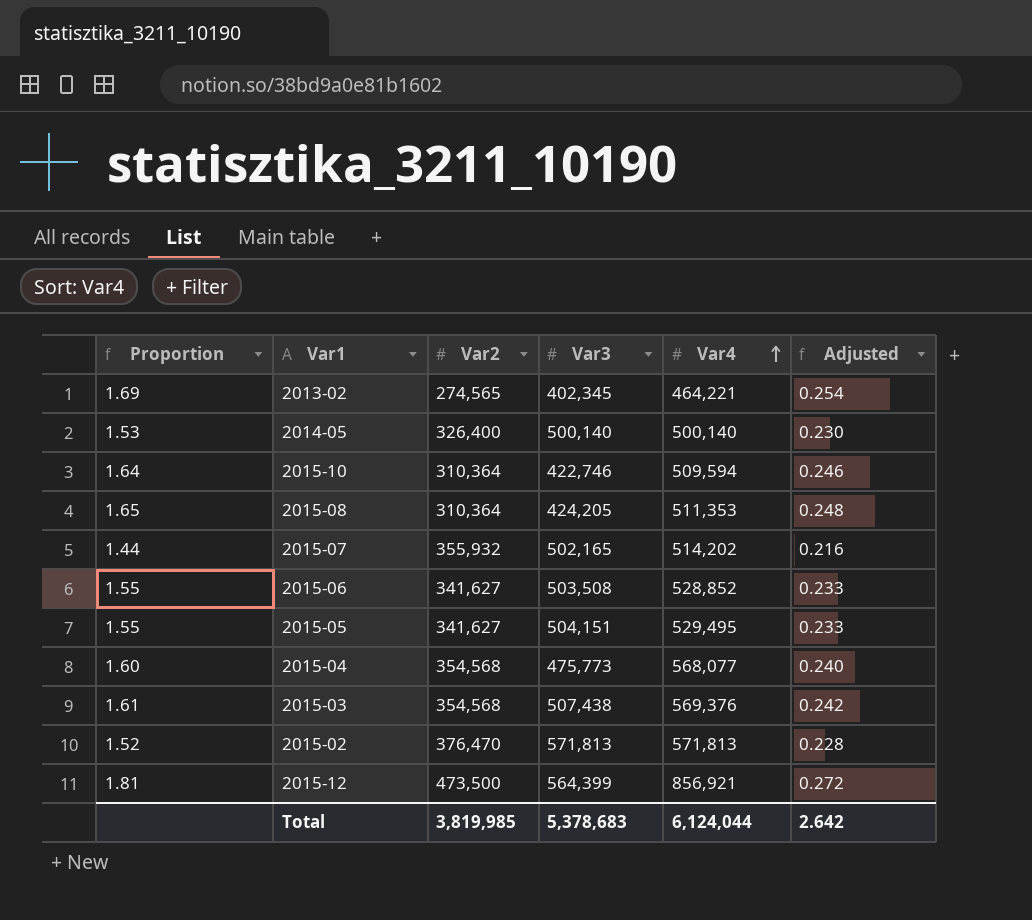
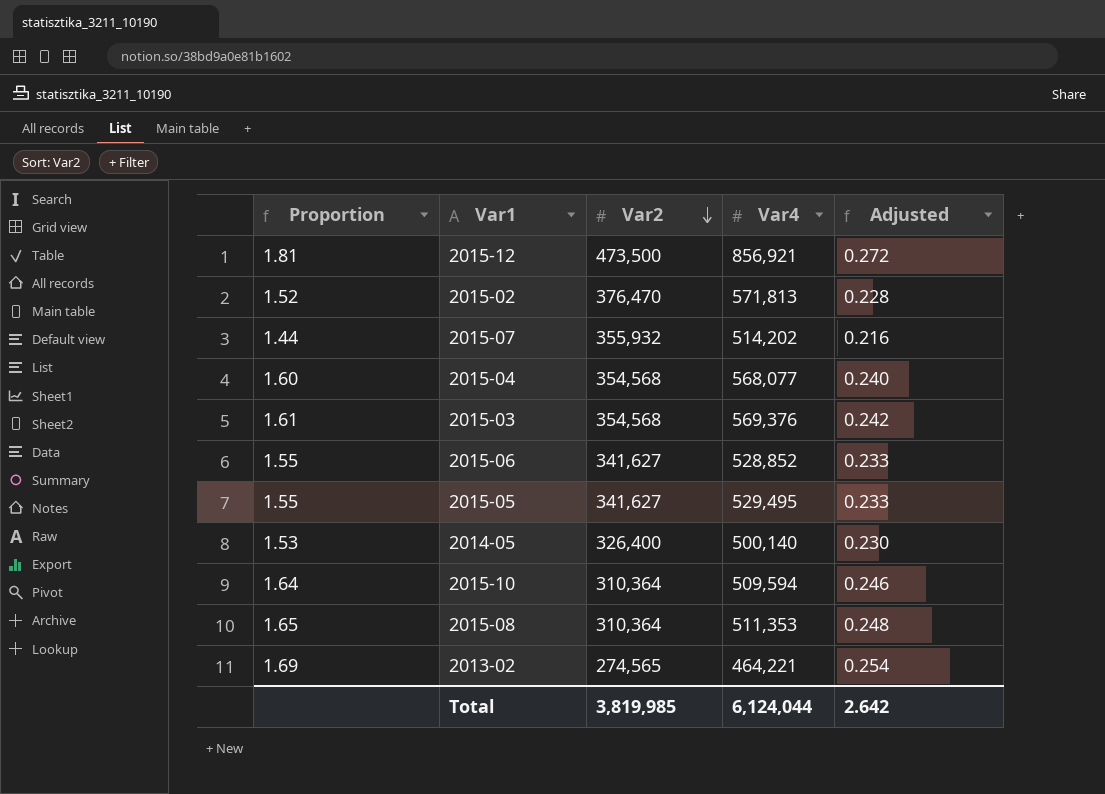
row order: Var4 ascending -> Var2 descending
column Var3 | position: 4 -> none

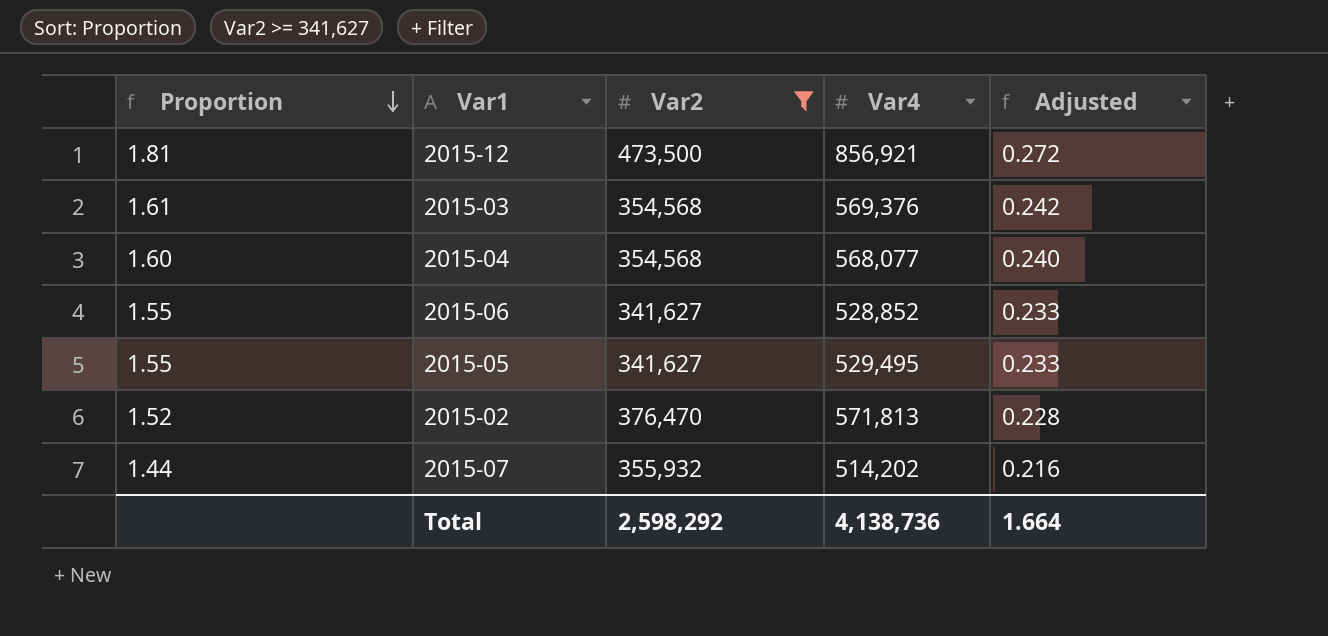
filter: none -> Var2 >= 341,627
row order: Var2 descending -> Proportion descending
Total | Var2: 3,819,985 -> 2,598,292
Total | Var4: 6,124,044 -> 4,138,736
Total | Adjusted: 2.642 -> 1.664

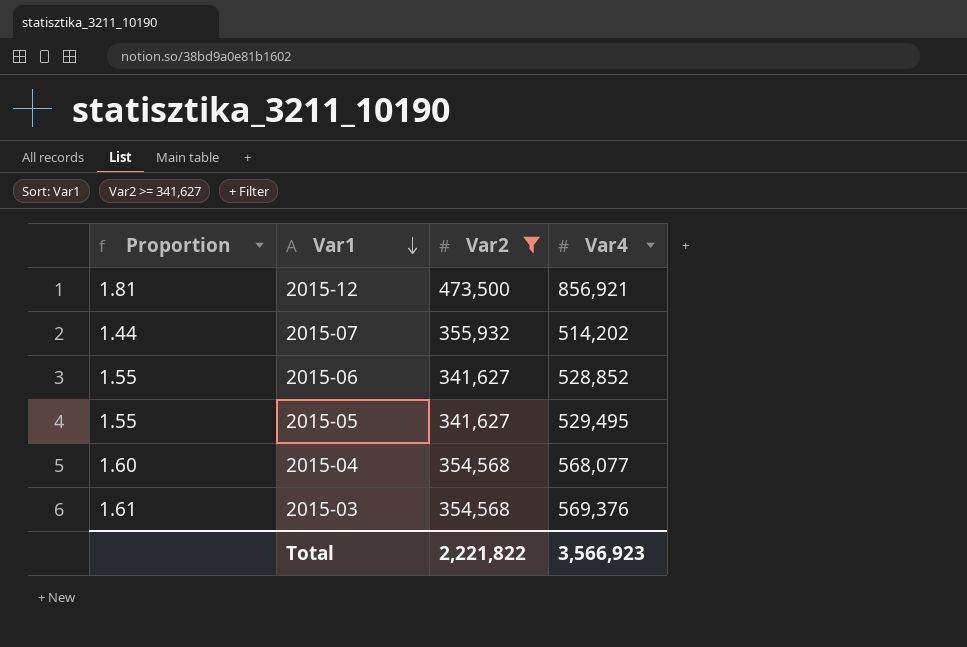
row order: Proportion descending -> Var1 descending
column Adjusted | formula: [Proportion] * 0.15 -> none
row 2015-02: 1.52 | 376,470 | 571,813 | 0.228 -> none
Total | Var2: 2,598,292 -> 2,221,822
Total | Var4: 4,138,736 -> 3,566,923

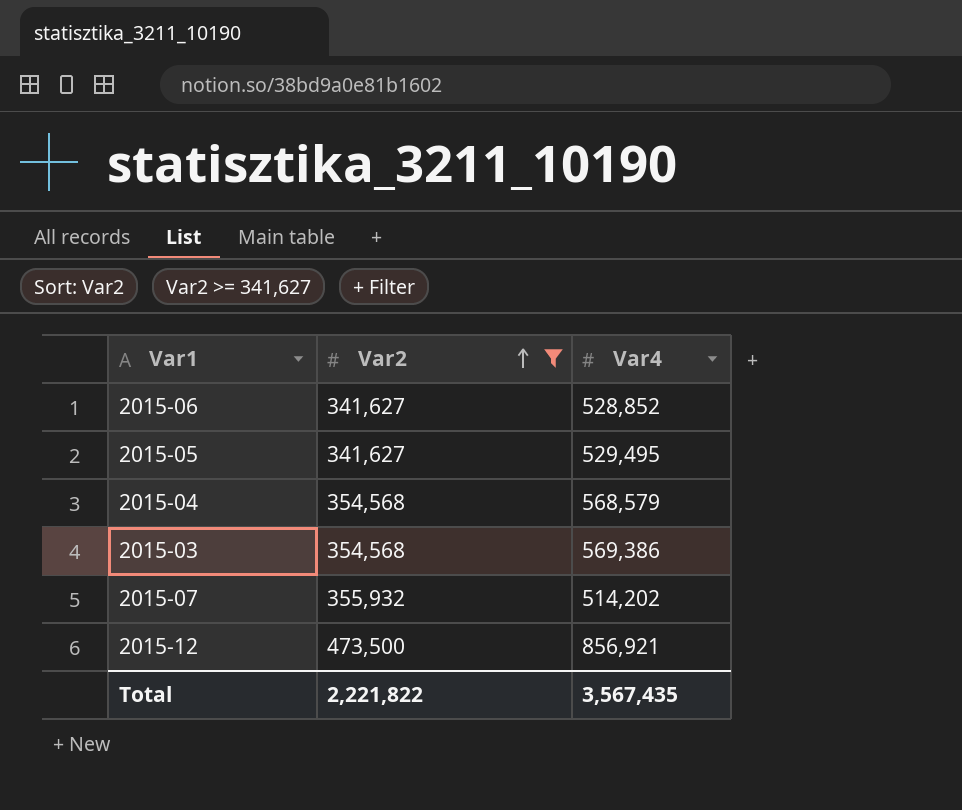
row order: Var1 descending -> Var2 ascending
column Proportion | formula: [Var4] / [Var2] -> none
2015-04 | Var4: 568,077 -> 568,579
2015-03 | Var4: 569,376 -> 569,386
Total | Var4: 3,566,923 -> 3,567,435

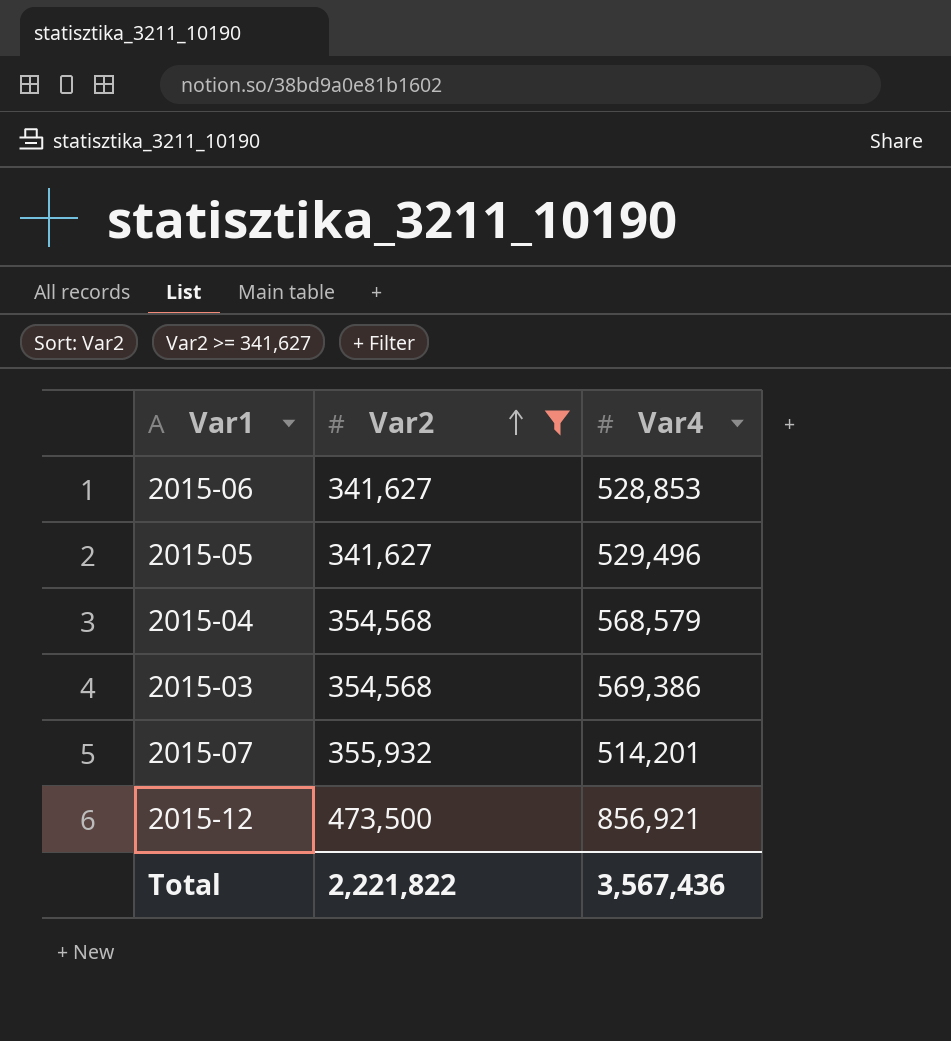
2015-06 | Var4: 528,852 -> 528,853
2015-05 | Var4: 529,495 -> 529,496
2015-07 | Var4: 514,202 -> 514,201
Total | Var4: 3,567,435 -> 3,567,436

